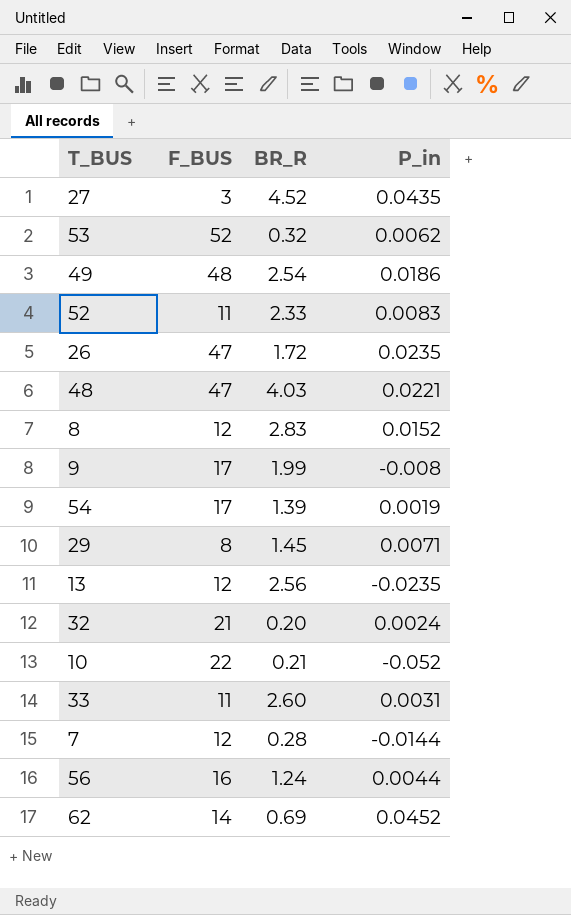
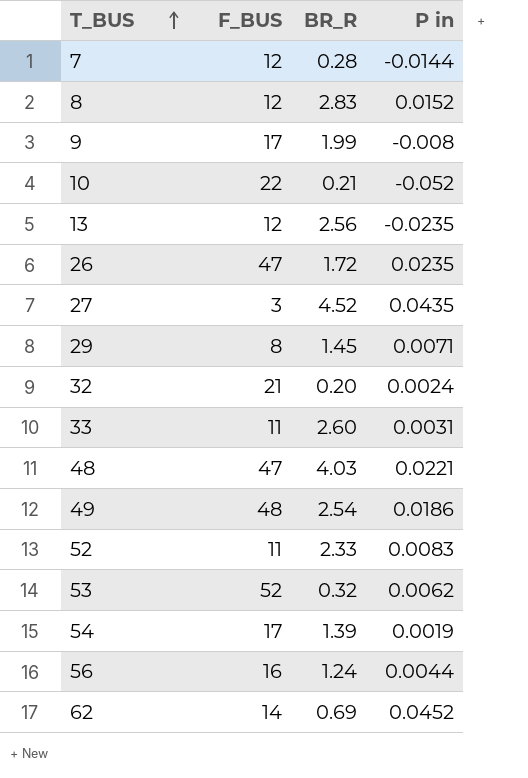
row order: none -> T_BUS ascending
column name: P_in -> P in

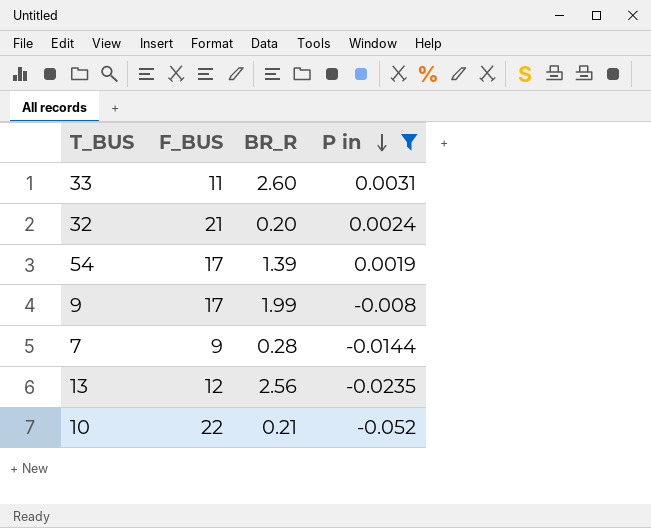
filter: none -> P in <= 0.0031
row order: T_BUS ascending -> P in descending
7 | F_BUS: 12 -> 9

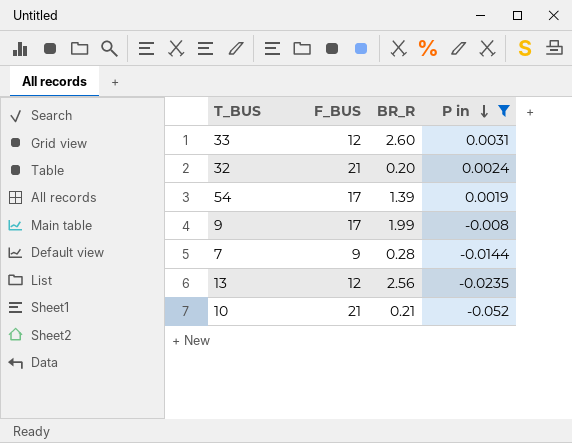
33 | F_BUS: 11 -> 12
10 | F_BUS: 22 -> 21

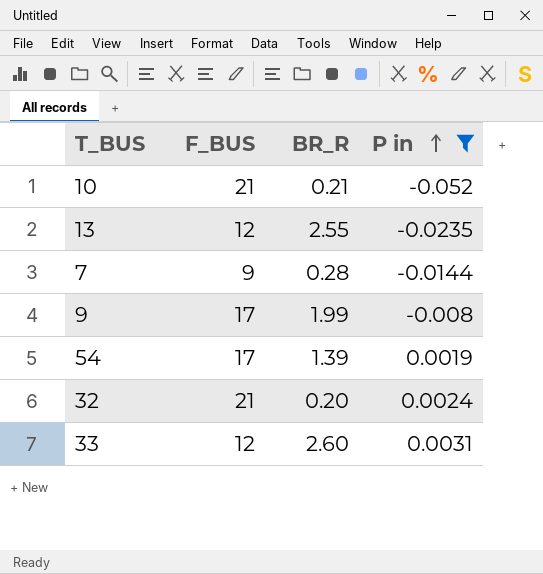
row order: P in descending -> P in ascending
13 | BR_R: 2.56 -> 2.55

